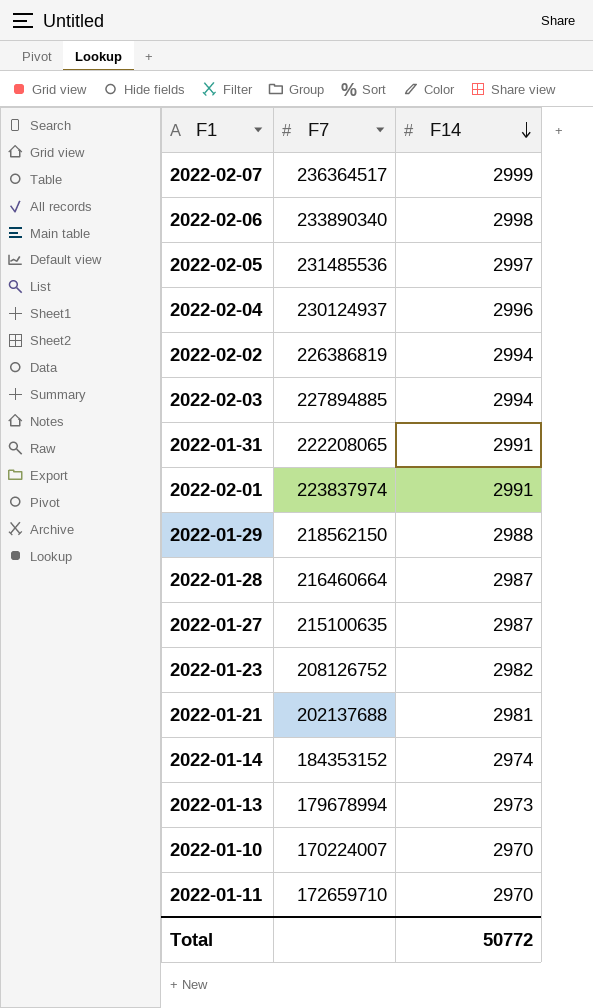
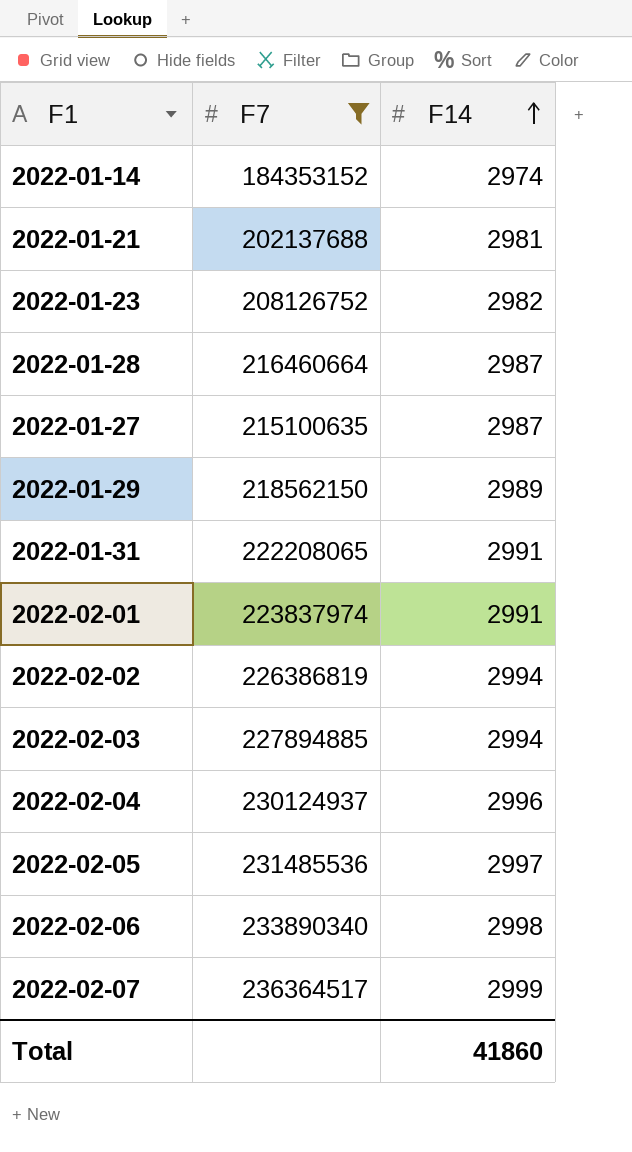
filter: none -> F7 >= 184353152
row order: F14 descending -> F14 ascending
2022-01-29 | F14: 2988 -> 2989
Total | F14: 50772 -> 41860

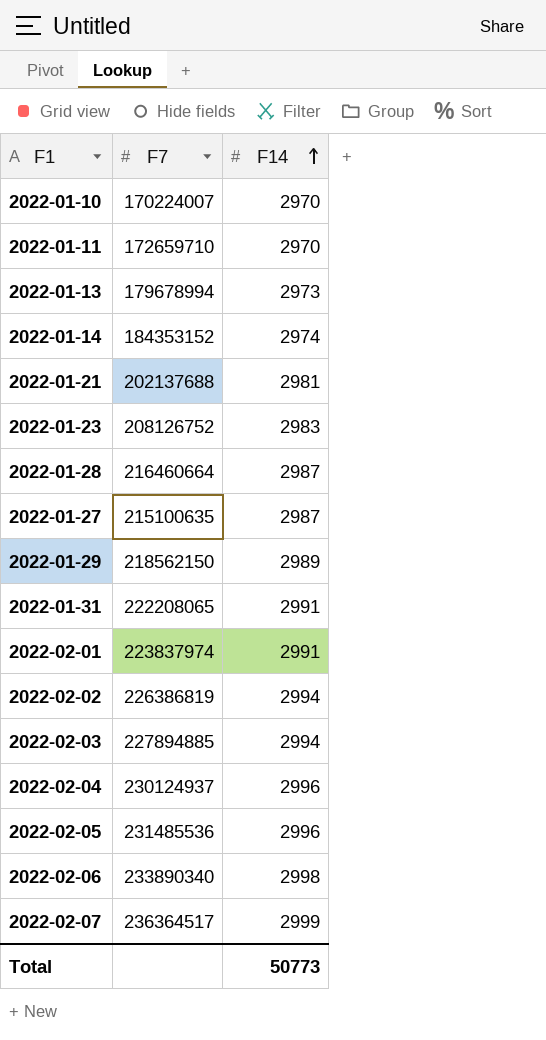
filter: F7 >= 184353152 -> none
2022-01-23 | F14: 2982 -> 2983
2022-02-05 | F14: 2997 -> 2996
Total | F14: 41860 -> 50773

